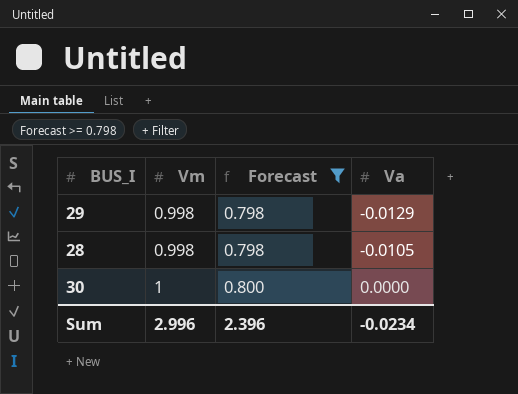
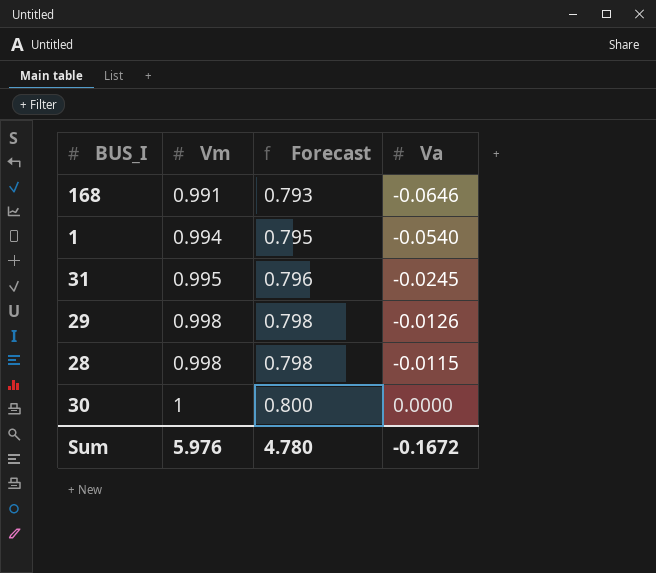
filter: Forecast >= 0.798 -> none
29 | Va: -0.0129 -> -0.0126
28 | Va: -0.0105 -> -0.0115
Sum | Vm: 2.996 -> 5.976
Sum | Forecast: 2.396 -> 4.780
Sum | Va: -0.0234 -> -0.1672

